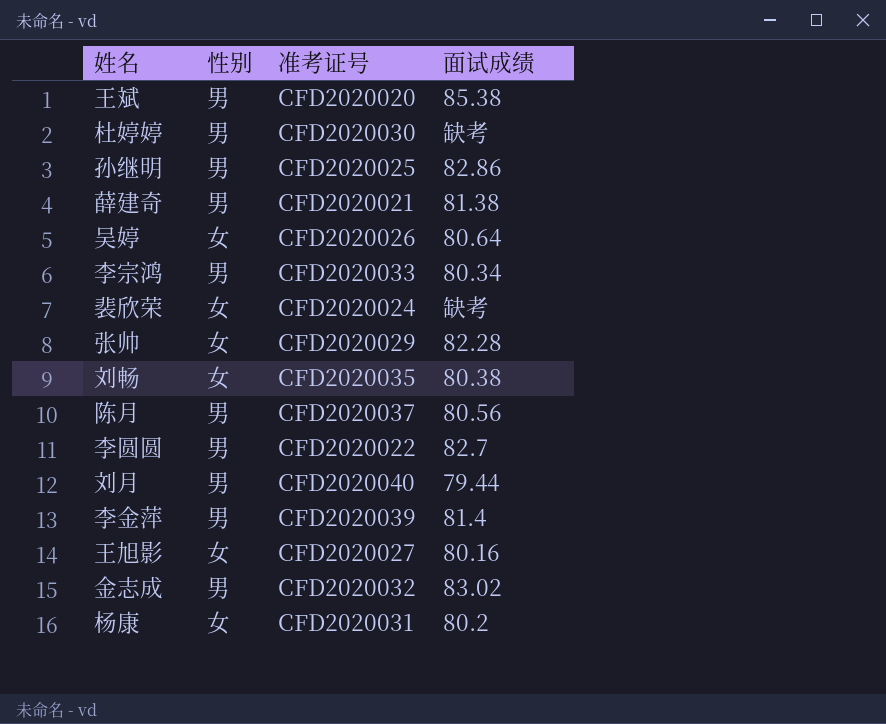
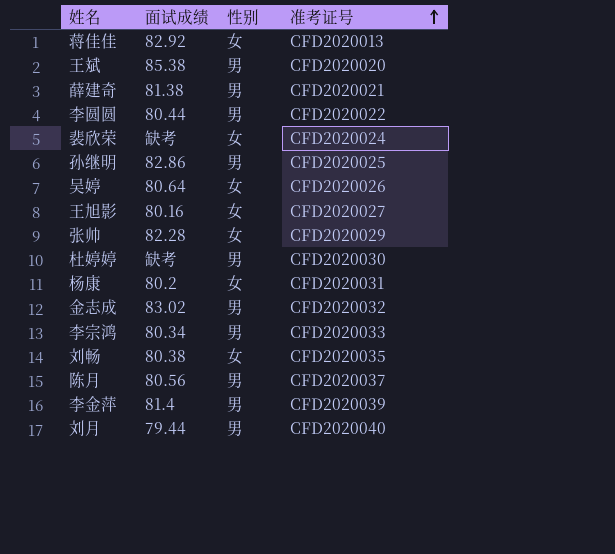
row order: none -> 准考证号 ascending
column 面试成绩 | position: 4 -> 2
row 蒋佳佳: none -> 82.92 | 女 | CFD2020013
李圆圆 | 面试成绩: 82.7 -> 80.44

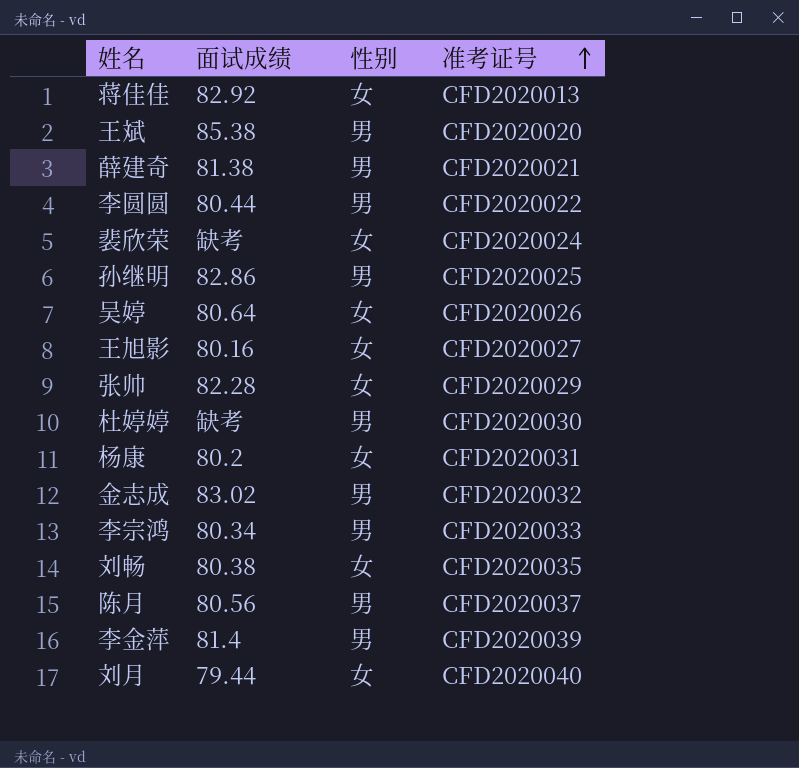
刘月 | 性别: 男 -> 女

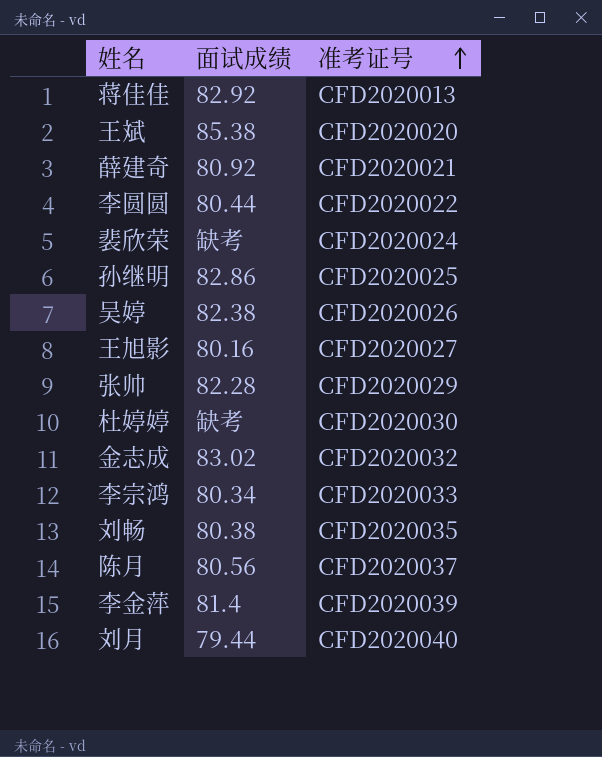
column 性别 | position: 3 -> none
row 杨康: 80.2 | 女 | CFD2020031 -> none
薛建奇 | 面试成绩: 81.38 -> 80.92
吴婷 | 面试成绩: 80.64 -> 82.38

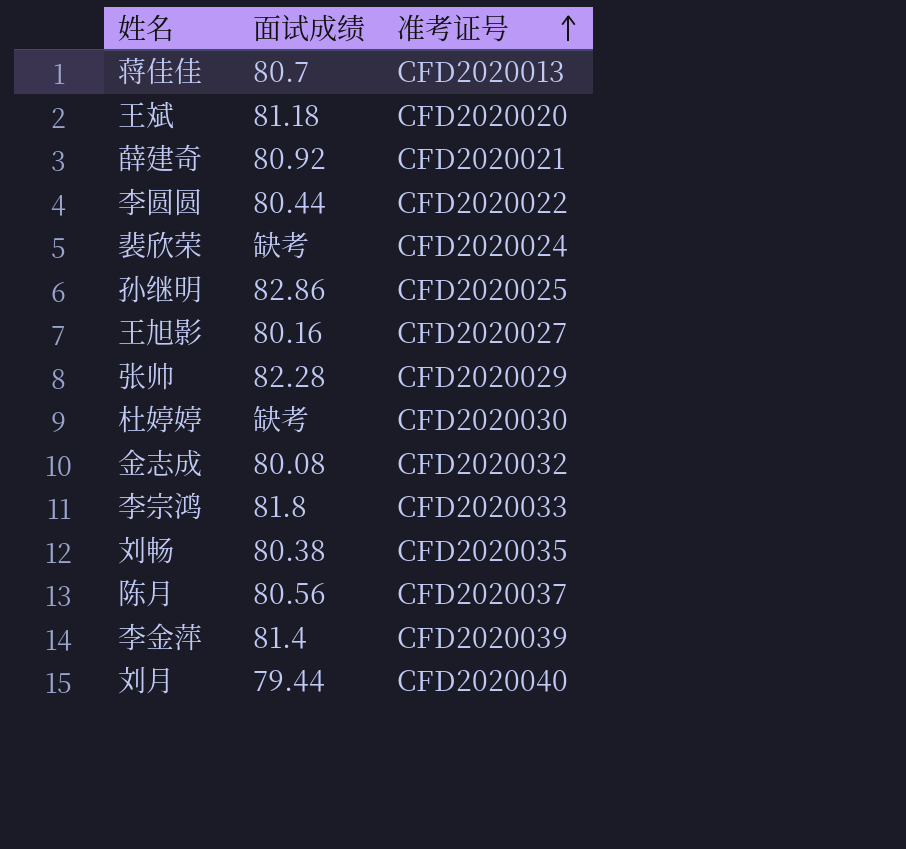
row 吴婷: 82.38 | CFD2020026 -> none
蒋佳佳 | 面试成绩: 82.92 -> 80.7
王斌 | 面试成绩: 85.38 -> 81.18
金志成 | 面试成绩: 83.02 -> 80.08
李宗鸿 | 面试成绩: 80.34 -> 81.8

